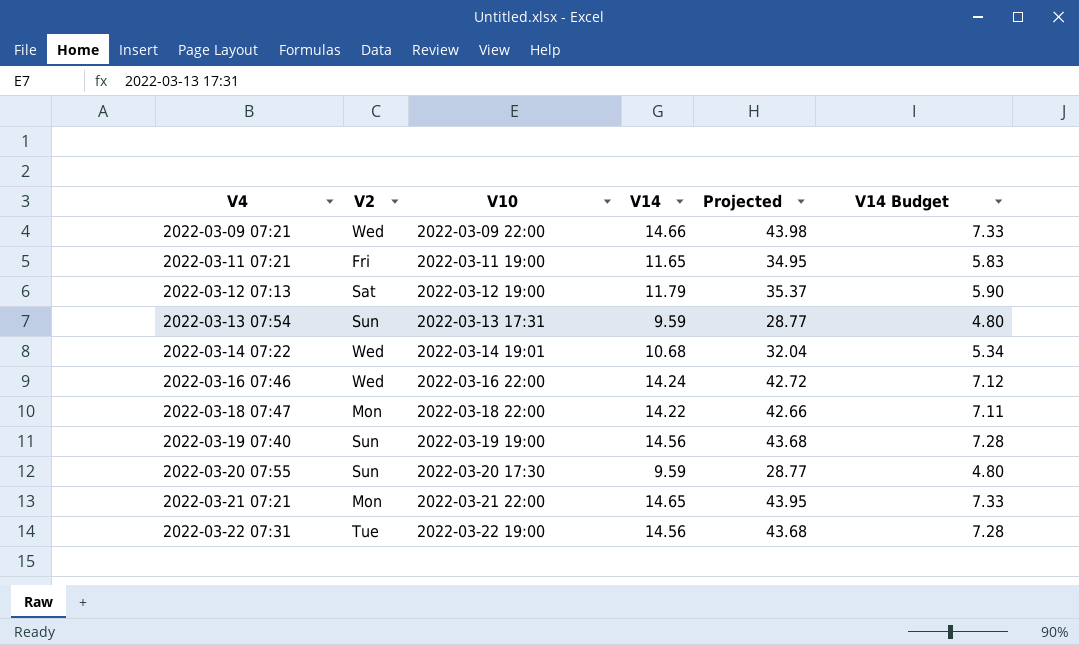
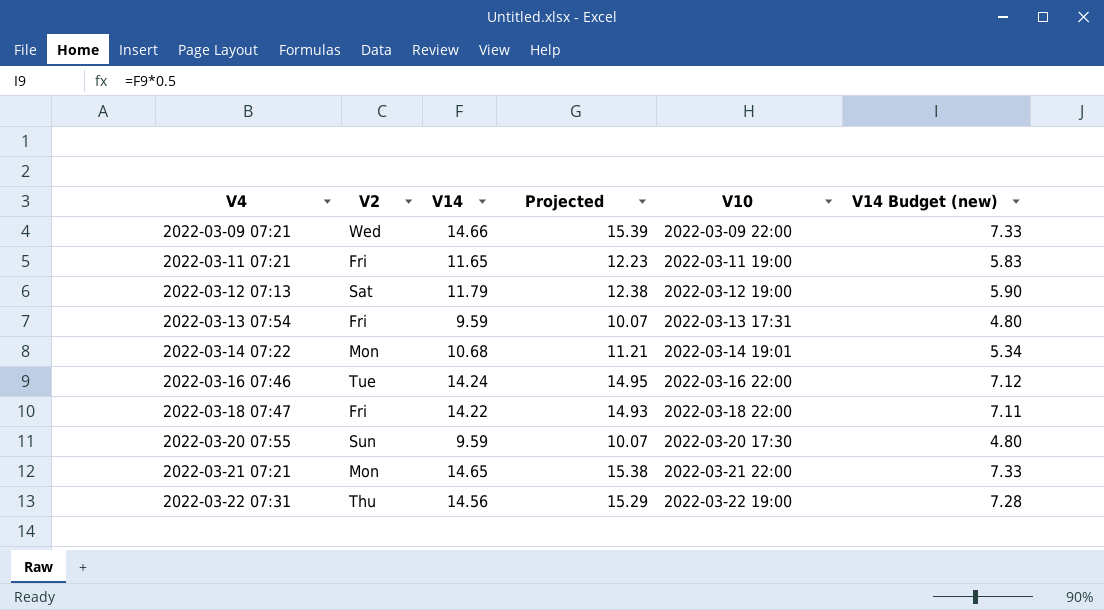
column Projected | formula: [V14] * 3 -> [V14] * 1.05
column V10 | position: 3 -> 5
column name: V14 Budget -> V14 Budget (new)
row 2022-03-19 07:40: Sun | 2022-03-19 19:00 | 14.56 | 43.68 | 7.28 -> none
2022-03-13 07:54 | V2: Sun -> Fri
2022-03-14 07:22 | V2: Wed -> Mon
2022-03-16 07:46 | V2: Wed -> Tue
2022-03-18 07:47 | V2: Mon -> Fri
2022-03-22 07:31 | V2: Tue -> Thu

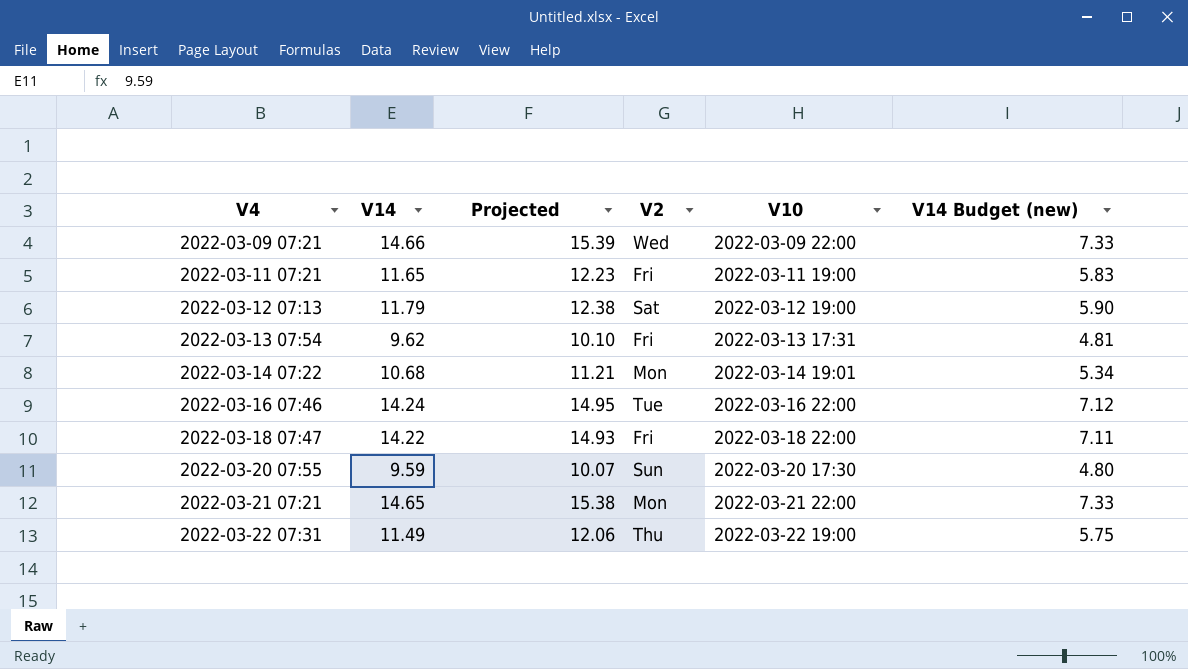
column V2 | position: 2 -> 4
2022-03-13 07:54 | V14: 9.59 -> 9.62
2022-03-13 07:54 | Projected: 10.07 -> 10.10
2022-03-13 07:54 | V14 Budget (new): 4.80 -> 4.81
2022-03-22 07:31 | V14: 14.56 -> 11.49
2022-03-22 07:31 | Projected: 15.29 -> 12.06
2022-03-22 07:31 | V14 Budget (new): 7.28 -> 5.75

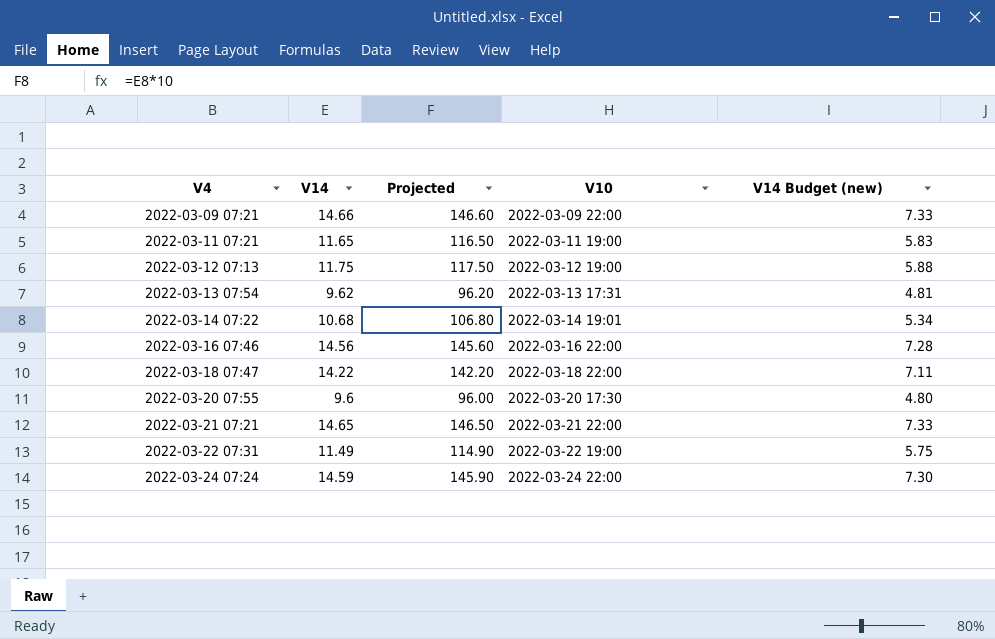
column V2 | position: 4 -> none
column Projected | formula: [V14] * 1.05 -> [V14] * 10
2022-03-12 07:13 | V14: 11.79 -> 11.75
2022-03-12 07:13 | V14 Budget (new): 5.90 -> 5.88
2022-03-16 07:46 | V14: 14.24 -> 14.56
2022-03-16 07:46 | V14 Budget (new): 7.12 -> 7.28
2022-03-20 07:55 | V14: 9.59 -> 9.6
row 2022-03-24 07:24: none -> 14.59 | 145.90 | 2022-03-24 22:00 | 7.30

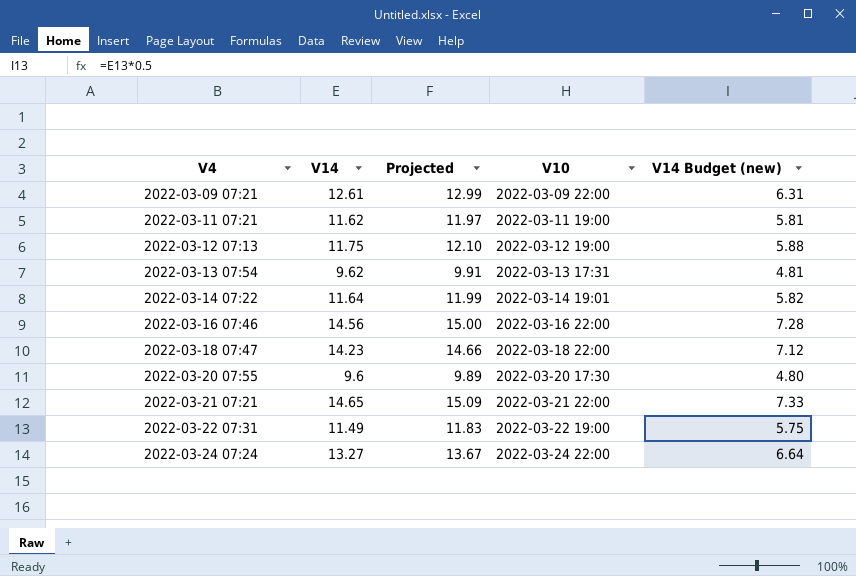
column Projected | formula: [V14] * 10 -> [V14] * 1.03
2022-03-09 07:21 | V14: 14.66 -> 12.61
2022-03-09 07:21 | V14 Budget (new): 7.33 -> 6.31
2022-03-11 07:21 | V14: 11.65 -> 11.62
2022-03-11 07:21 | V14 Budget (new): 5.83 -> 5.81
2022-03-14 07:22 | V14: 10.68 -> 11.64
2022-03-14 07:22 | V14 Budget (new): 5.34 -> 5.82
2022-03-18 07:47 | V14: 14.22 -> 14.23
2022-03-18 07:47 | V14 Budget (new): 7.11 -> 7.12
2022-03-24 07:24 | V14: 14.59 -> 13.27
2022-03-24 07:24 | V14 Budget (new): 7.30 -> 6.64

